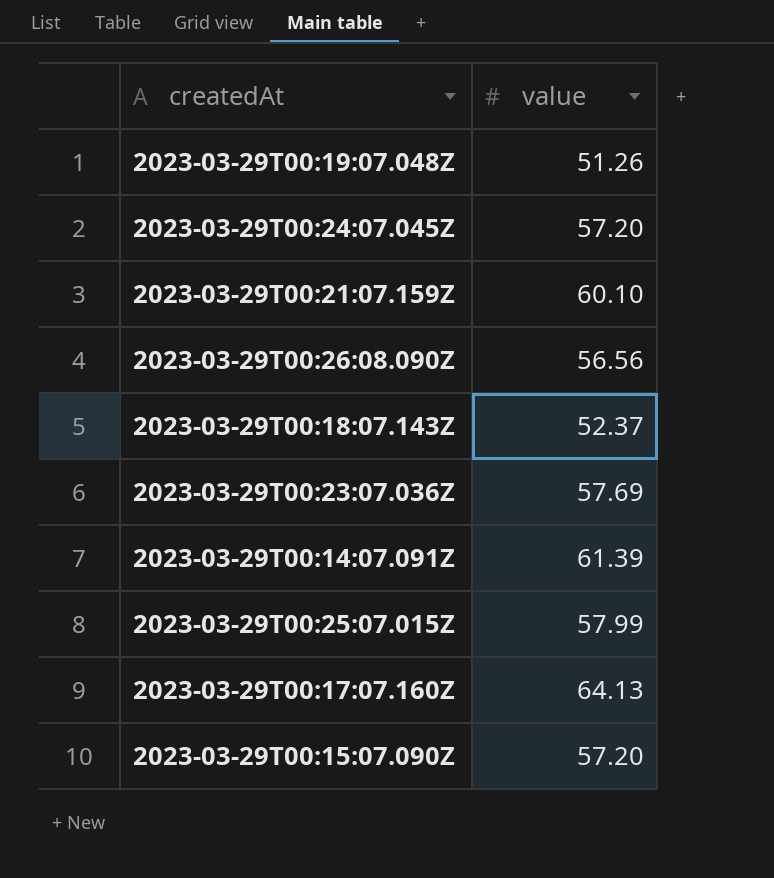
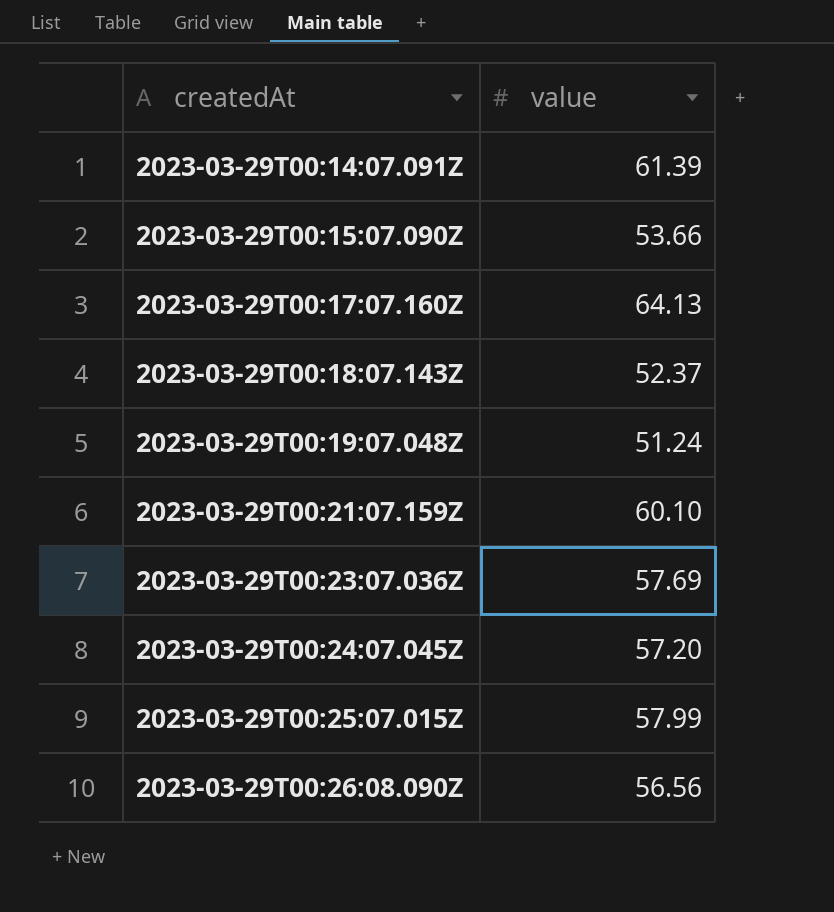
row order: none -> createdAt ascending
2023-03-29T00:15:07.090Z | value: 57.20 -> 53.66
2023-03-29T00:19:07.048Z | value: 51.26 -> 51.24

